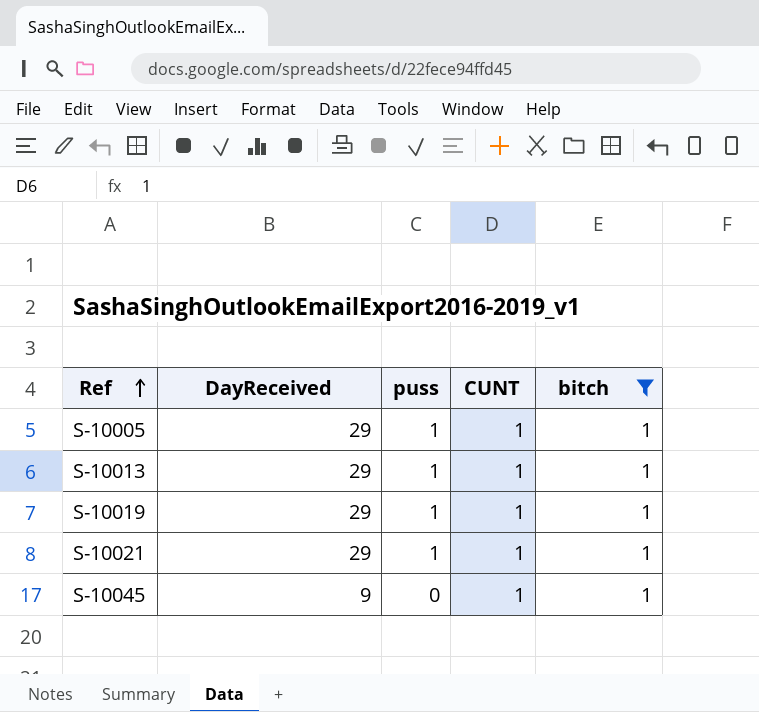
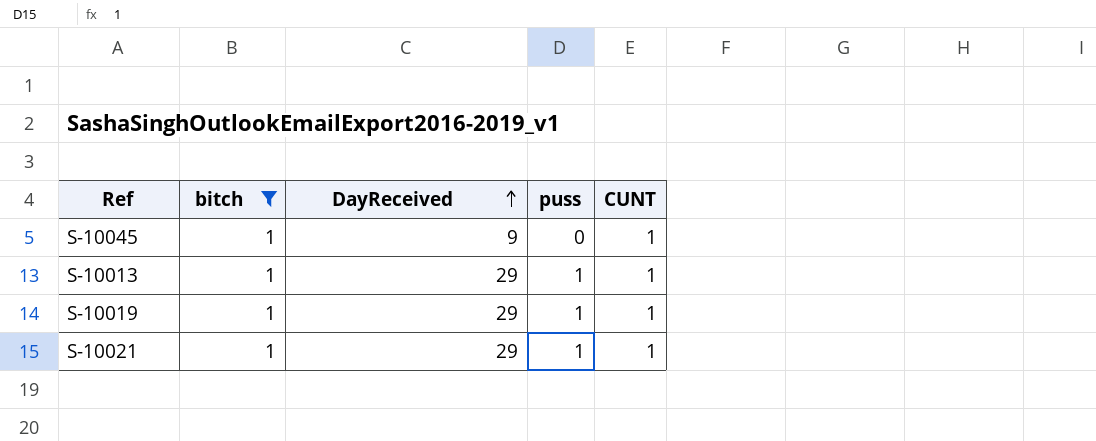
row order: Ref ascending -> DayReceived ascending
column bitch | position: 5 -> 2
row S-10005: 29 | 1 | 1 | 1 -> none

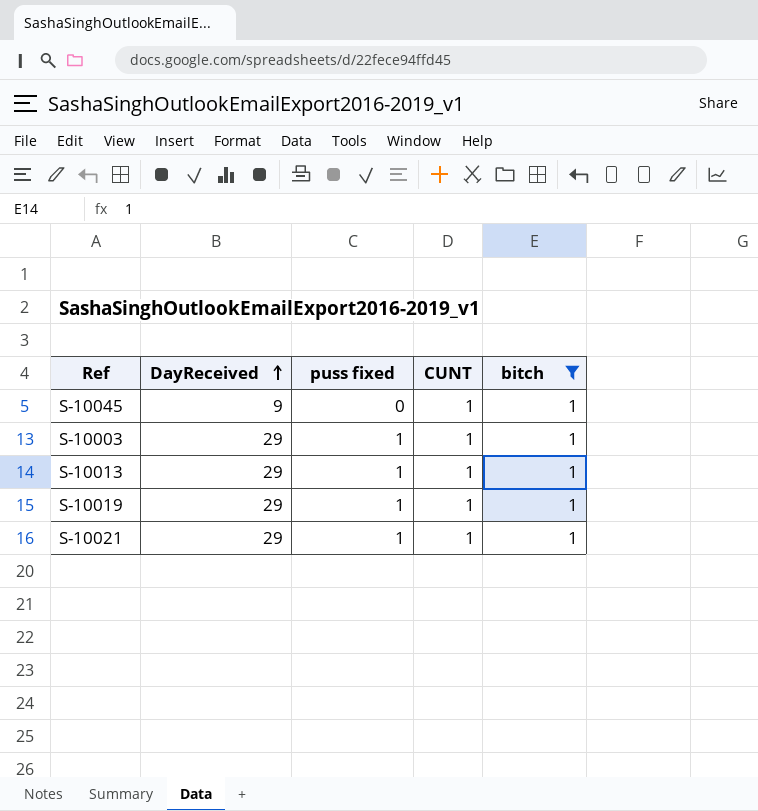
column name: puss -> puss fixed
column bitch | position: 2 -> 5
row S-10003: none -> 29 | 1 | 1 | 1

